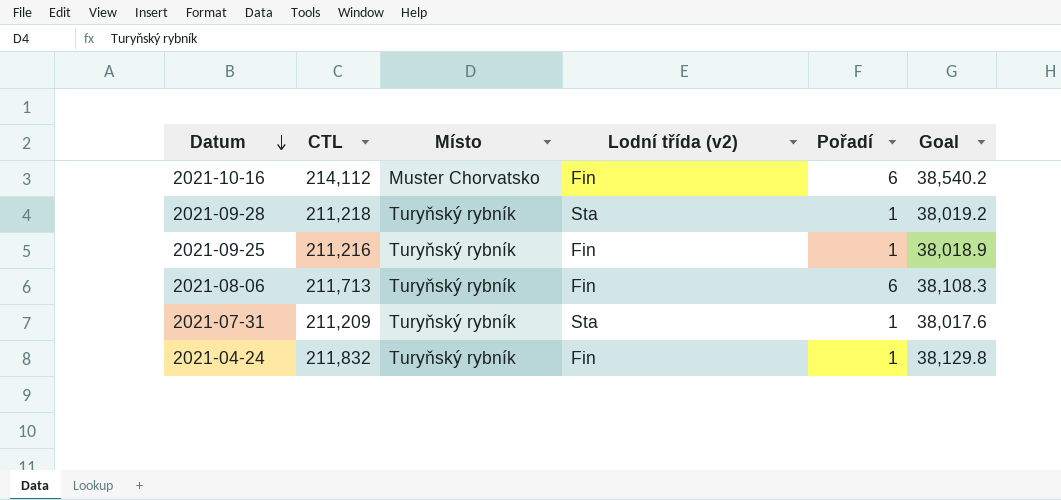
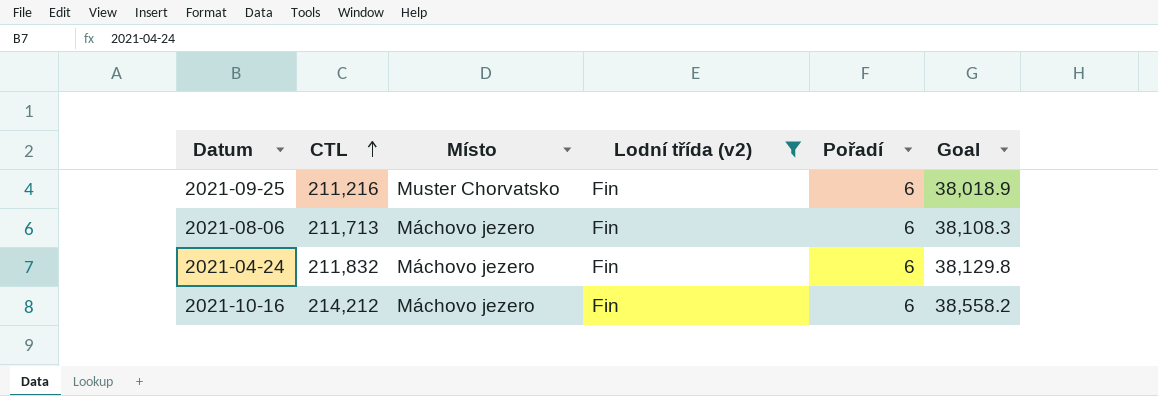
filter: none -> Lodní třída (v2) = Fin
row order: Datum descending -> CTL ascending
2021-09-25 | Místo: Turyňský rybník -> Muster Chorvatsko
2021-09-25 | Pořadí: 1 -> 6
2021-08-06 | Místo: Turyňský rybník -> Máchovo jezero
2021-04-24 | Místo: Turyňský rybník -> Máchovo jezero
2021-04-24 | Pořadí: 1 -> 6
2021-10-16 | CTL: 214,112 -> 214,212
2021-10-16 | Místo: Muster Chorvatsko -> Máchovo jezero
2021-10-16 | Goal: 38,540.2 -> 38,558.2

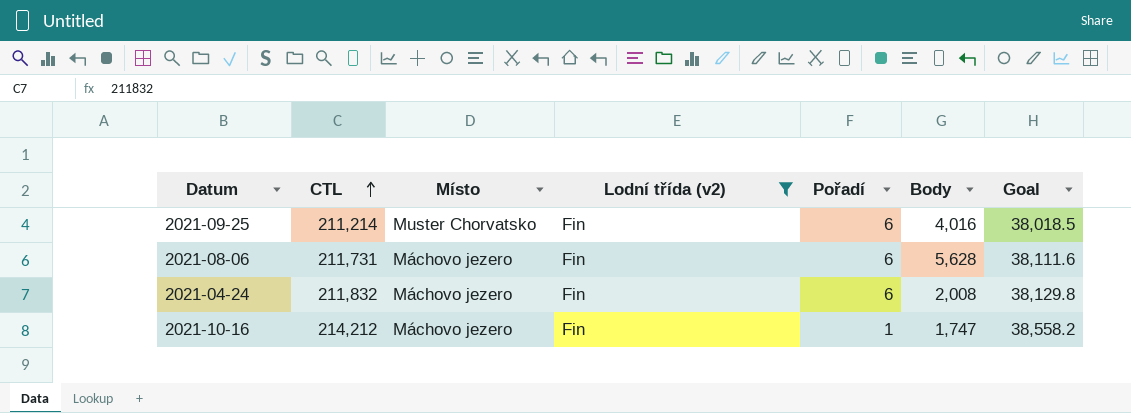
column Body | position: none -> 6
2021-09-25 | CTL: 211,216 -> 211,214
2021-09-25 | Goal: 38,018.9 -> 38,018.5
2021-08-06 | CTL: 211,713 -> 211,731
2021-08-06 | Goal: 38,108.3 -> 38,111.6
2021-10-16 | Pořadí: 6 -> 1

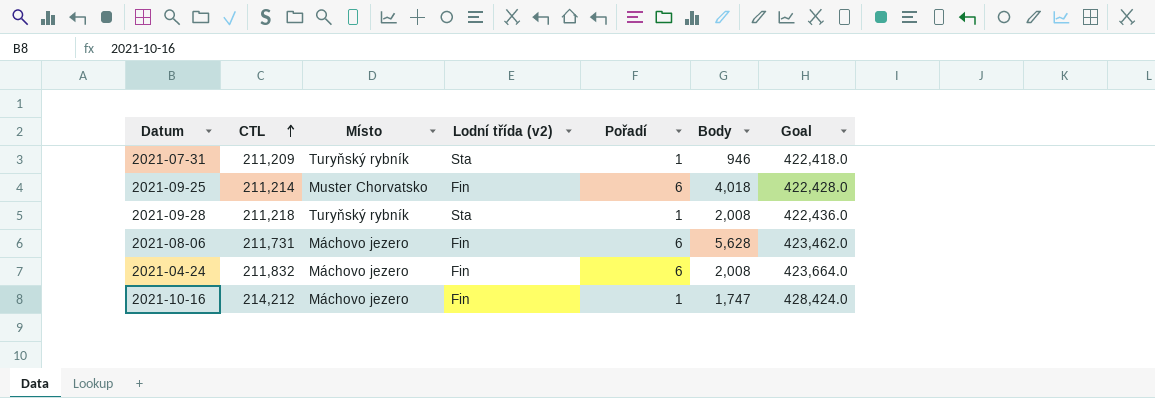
filter: Lodní třída (v2) = Fin -> none
column Goal | formula: [CTL] * 0.18 -> [CTL] * 2
2021-09-25 | Body: 4,016 -> 4,018

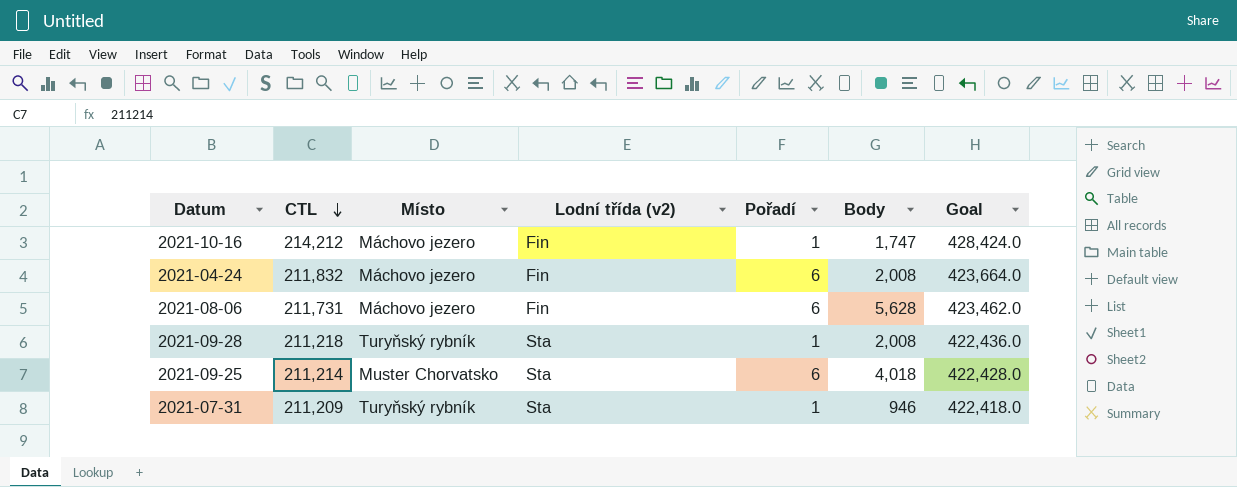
row order: CTL ascending -> CTL descending
2021-09-25 | Lodní třída (v2): Fin -> Sta

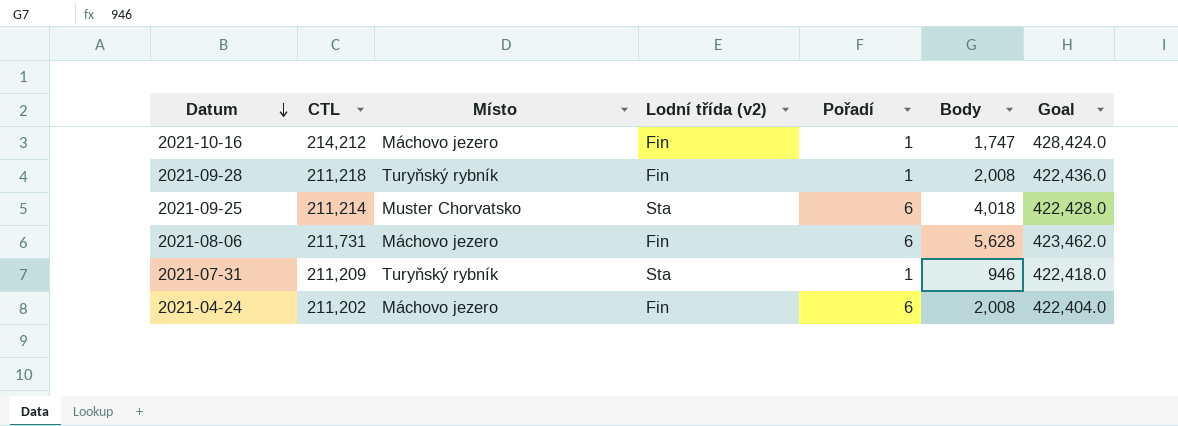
row order: CTL descending -> Datum descending
2021-09-28 | Lodní třída (v2): Sta -> Fin
2021-04-24 | CTL: 211,832 -> 211,202
2021-04-24 | Goal: 423,664.0 -> 422,404.0

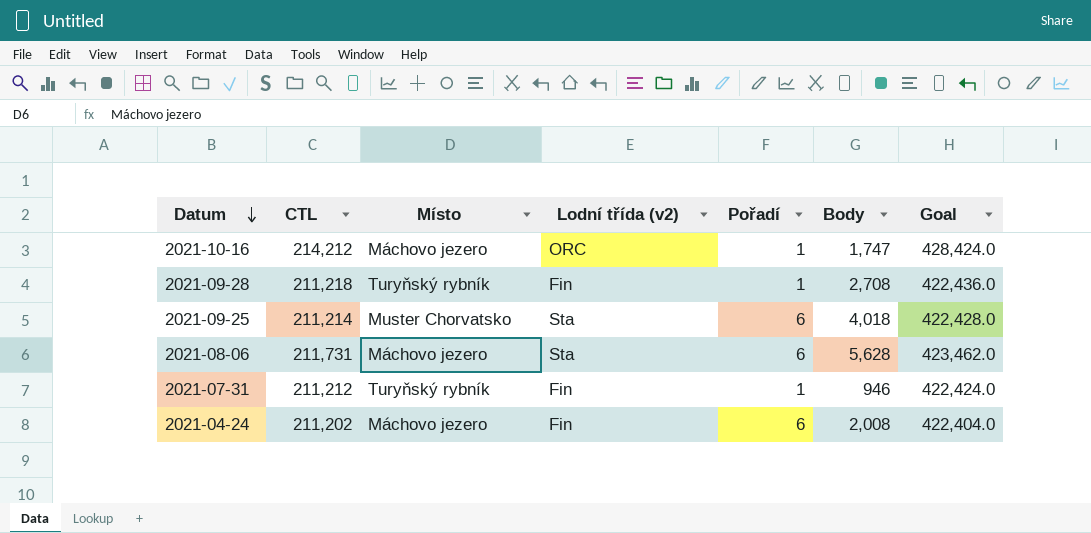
2021-10-16 | Lodní třída (v2): Fin -> ORC
2021-09-28 | Body: 2,008 -> 2,708
2021-08-06 | Lodní třída (v2): Fin -> Sta
2021-07-31 | CTL: 211,209 -> 211,212
2021-07-31 | Lodní třída (v2): Sta -> Fin
2021-07-31 | Goal: 422,418.0 -> 422,424.0

